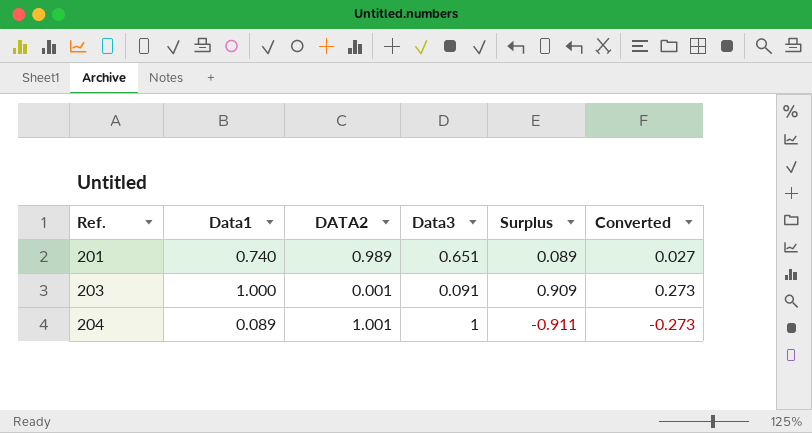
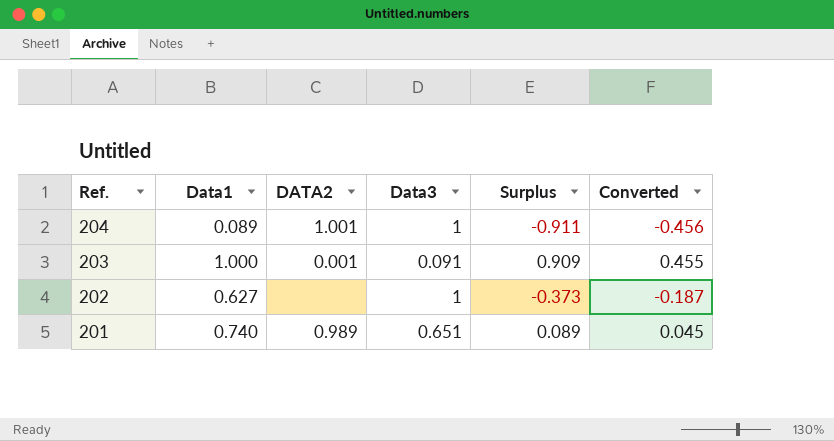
row order: Ref. ascending -> Ref. descending
column Converted | formula: [Surplus] * 0.3 -> [Surplus] * 0.5
row 202: none -> 0.627 | none | 1 | -0.373 | -0.187

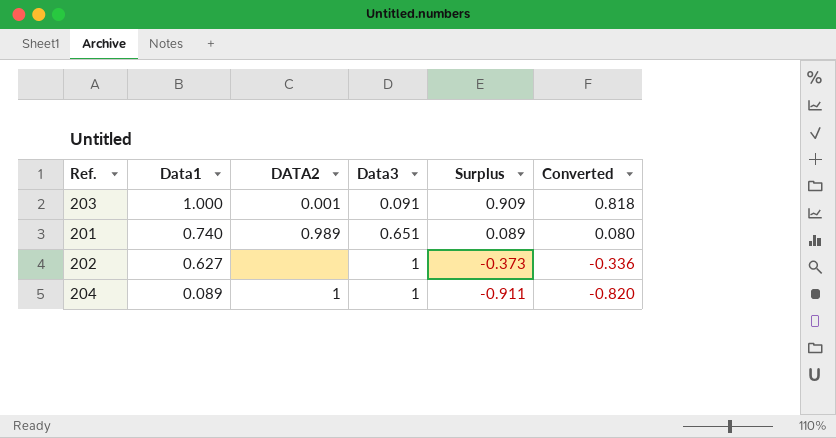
row order: Ref. descending -> Data1 descending
column Converted | formula: [Surplus] * 0.5 -> [Surplus] * 0.9
204 | DATA2: 1.001 -> 1

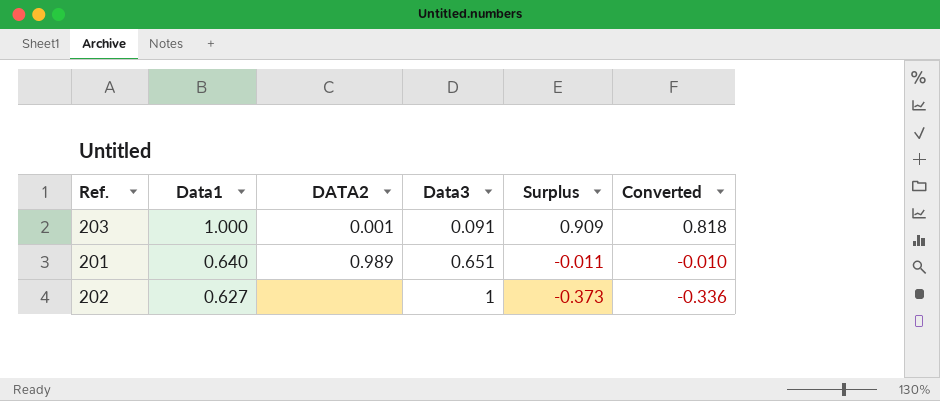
row 204: 0.089 | 1 | 1 | -0.911 | -0.820 -> none
201 | Data1: 0.740 -> 0.640
201 | Surplus: 0.089 -> -0.011
201 | Converted: 0.080 -> -0.010

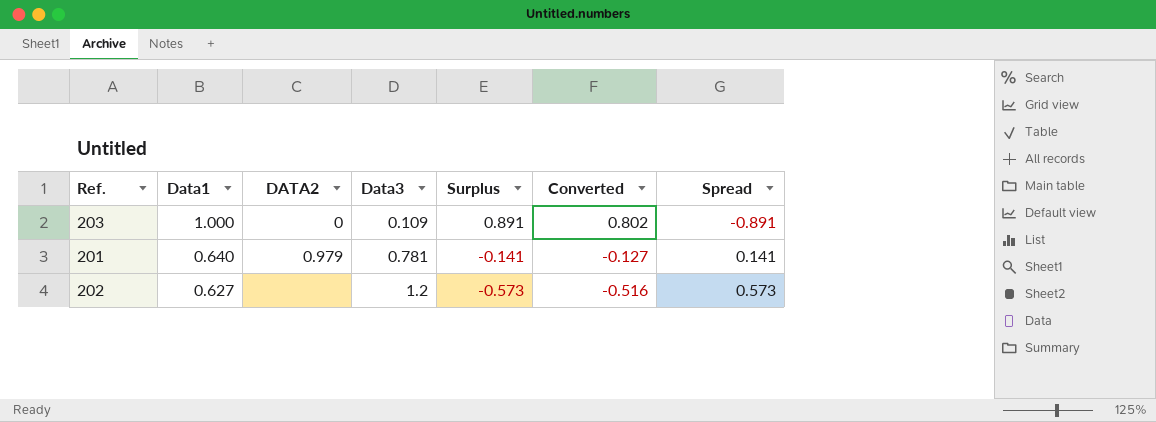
column Spread | formula: none -> [Data3] - [Data1]
203 | DATA2: 0.001 -> 0
203 | Data3: 0.091 -> 0.109
203 | Surplus: 0.909 -> 0.891
203 | Converted: 0.818 -> 0.802
201 | DATA2: 0.989 -> 0.979
201 | Data3: 0.651 -> 0.781
201 | Surplus: -0.011 -> -0.141
201 | Converted: -0.010 -> -0.127
202 | Data3: 1 -> 1.2
202 | Surplus: -0.373 -> -0.573
202 | Converted: -0.336 -> -0.516

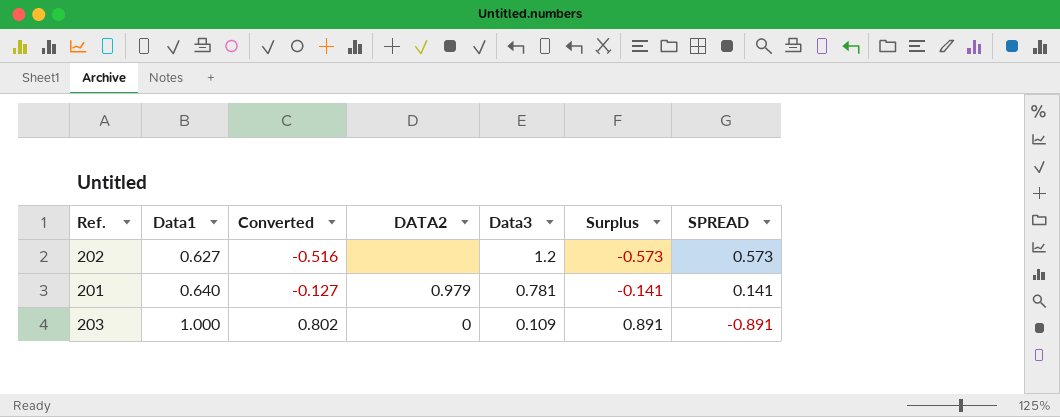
row order: Data1 descending -> Data1 ascending
column Converted | position: 6 -> 3
column name: Spread -> SPREAD

